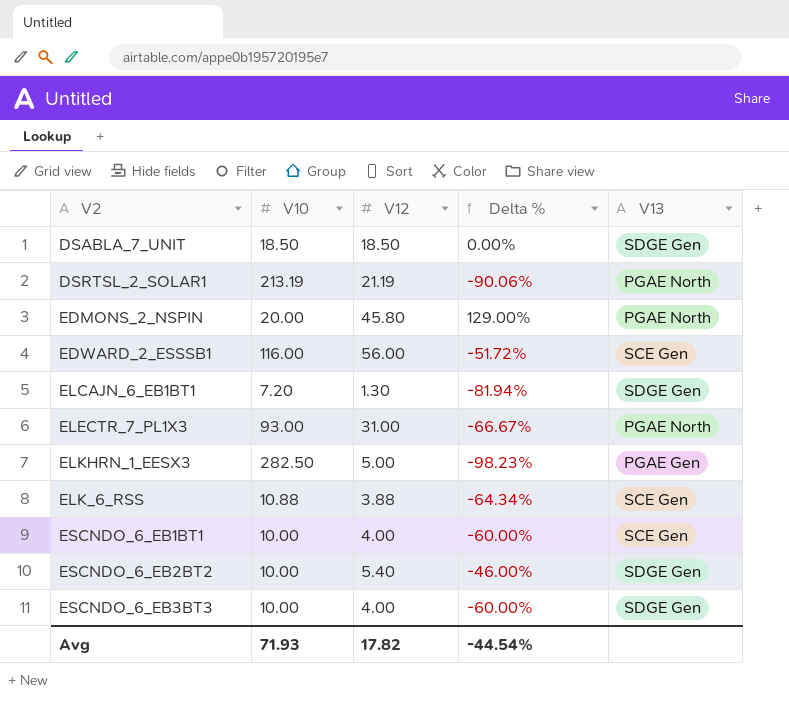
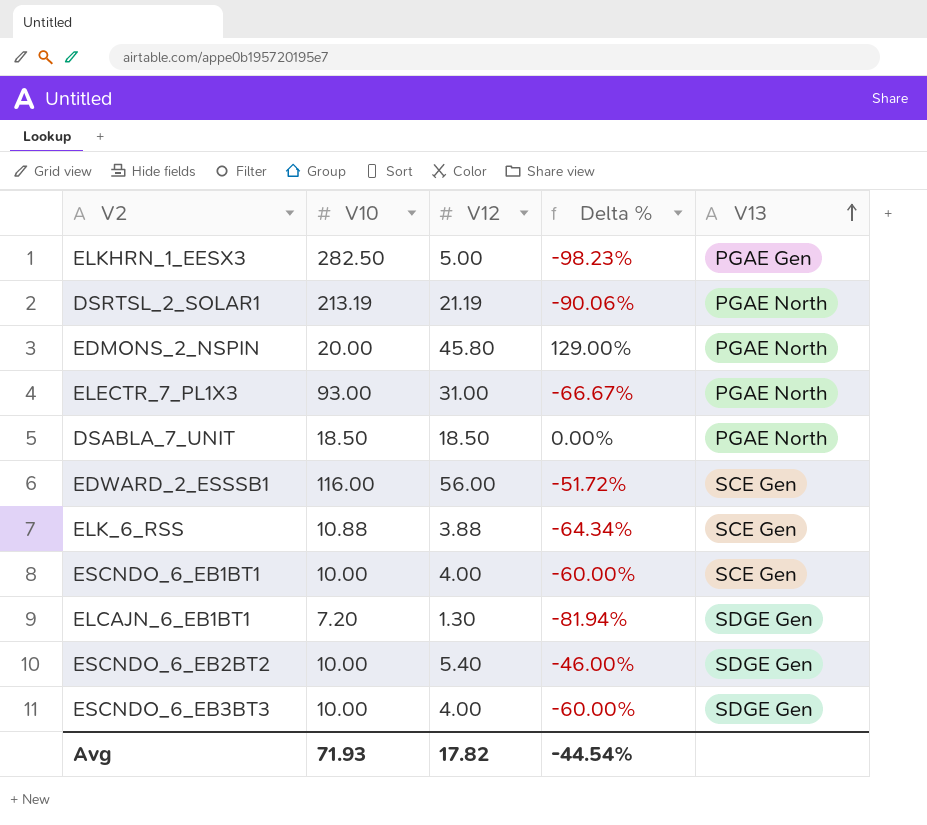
row order: none -> V13 ascending
DSABLA_7_UNIT | V13: SDGE Gen -> PGAE North

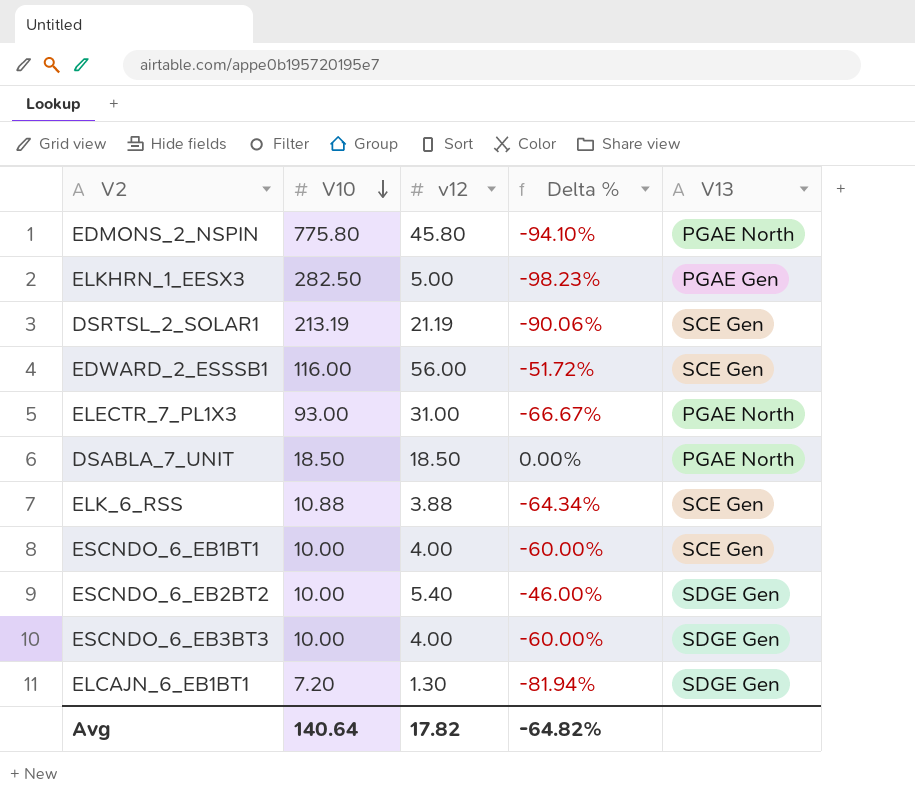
row order: V13 ascending -> V10 descending
column name: V12 -> v12
EDMONS_2_NSPIN | V10: 20.00 -> 775.80
EDMONS_2_NSPIN | Delta %: 129.00% -> -94.10%
DSRTSL_2_SOLAR1 | V13: PGAE North -> SCE Gen
Avg | V10: 71.93 -> 140.64
Avg | Delta %: -44.54% -> -64.82%

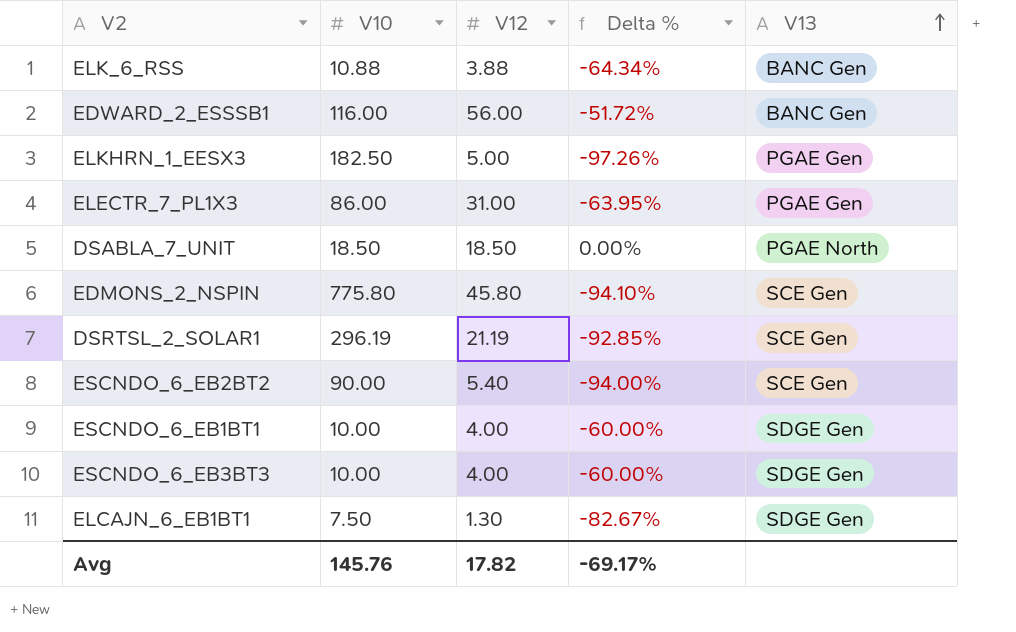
row order: V10 descending -> V13 ascending
column name: v12 -> V12
ELK_6_RSS | V13: SCE Gen -> BANC Gen
EDWARD_2_ESSSB1 | V13: SCE Gen -> BANC Gen
ELKHRN_1_EESX3 | V10: 282.50 -> 182.50
ELKHRN_1_EESX3 | Delta %: -98.23% -> -97.26%
ELECTR_7_PL1X3 | V10: 93.00 -> 86.00
ELECTR_7_PL1X3 | Delta %: -66.67% -> -63.95%
ELECTR_7_PL1X3 | V13: PGAE North -> PGAE Gen
EDMONS_2_NSPIN | V13: PGAE North -> SCE Gen
DSRTSL_2_SOLAR1 | V10: 213.19 -> 296.19
DSRTSL_2_SOLAR1 | Delta %: -90.06% -> -92.85%
ESCNDO_6_EB2BT2 | V10: 10.00 -> 90.00
ESCNDO_6_EB2BT2 | Delta %: -46.00% -> -94.00%
ESCNDO_6_EB2BT2 | V13: SDGE Gen -> SCE Gen
ESCNDO_6_EB1BT1 | V13: SCE Gen -> SDGE Gen
ELCAJN_6_EB1BT1 | V10: 7.20 -> 7.50
ELCAJN_6_EB1BT1 | Delta %: -81.94% -> -82.67%
Avg | V10: 140.64 -> 145.76
Avg | Delta %: -64.82% -> -69.17%

